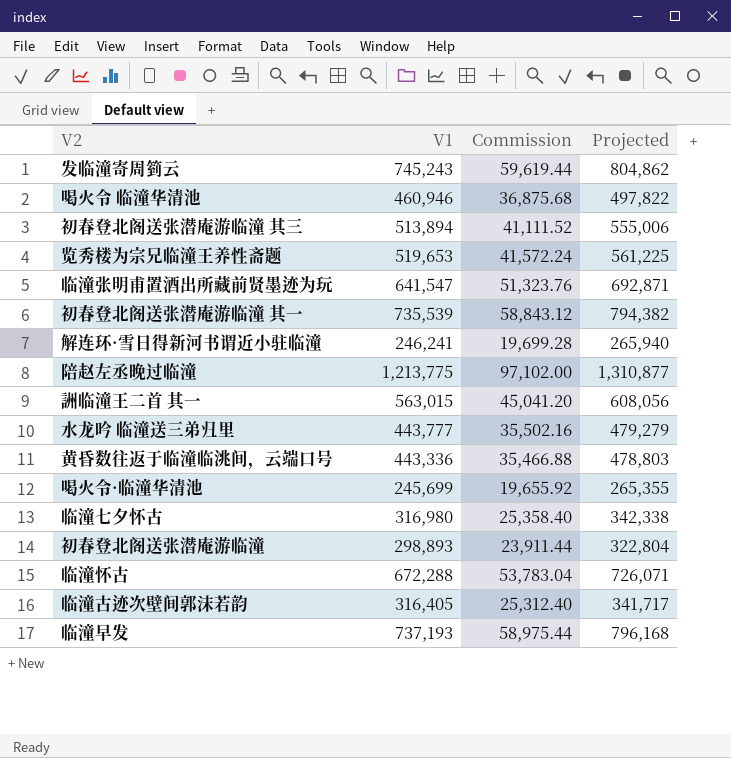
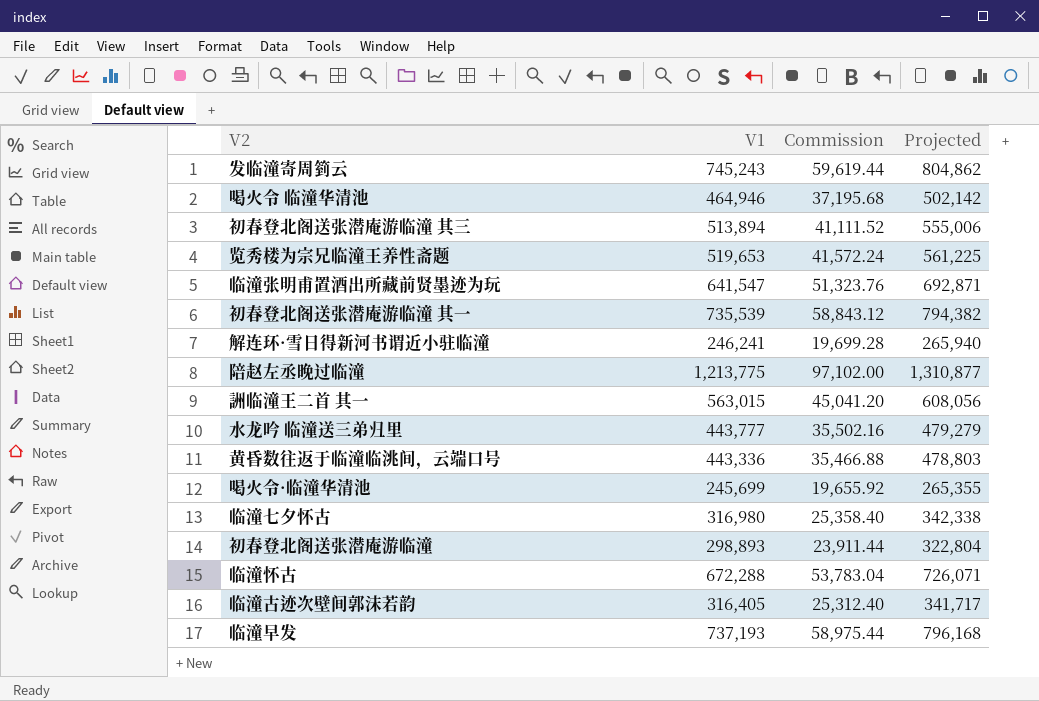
喝火令 临潼华清池 | V1: 460,946 -> 464,946
喝火令 临潼华清池 | Commission: 36,875.68 -> 37,195.68
喝火令 临潼华清池 | Projected: 497,822 -> 502,142

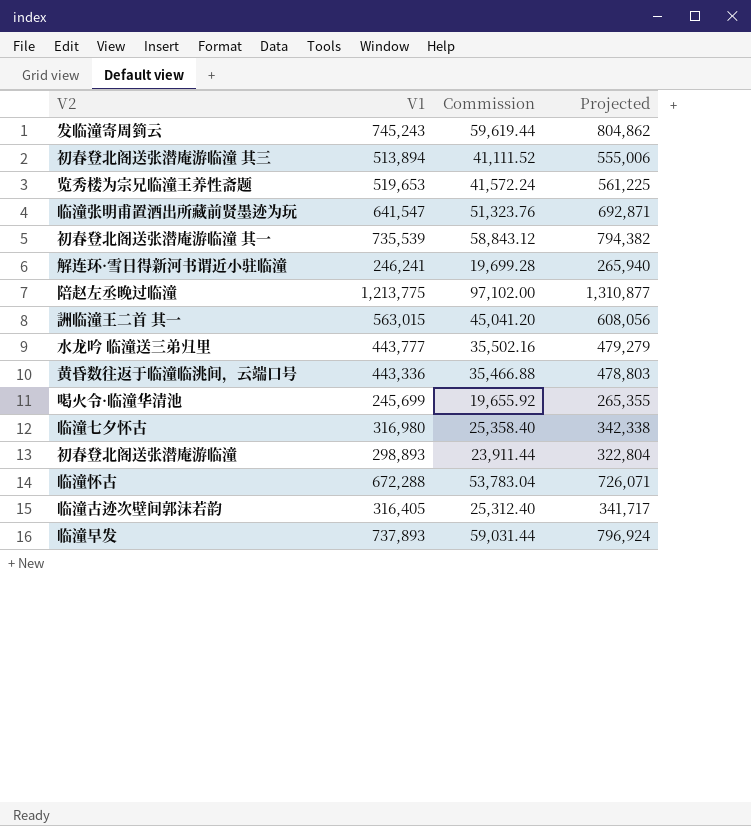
row 喝火令 临潼华清池: 464,946 | 37,195.68 | 502,142 -> none
临潼早发 | V1: 737,193 -> 737,893
临潼早发 | Commission: 58,975.44 -> 59,031.44
临潼早发 | Projected: 796,168 -> 796,924

